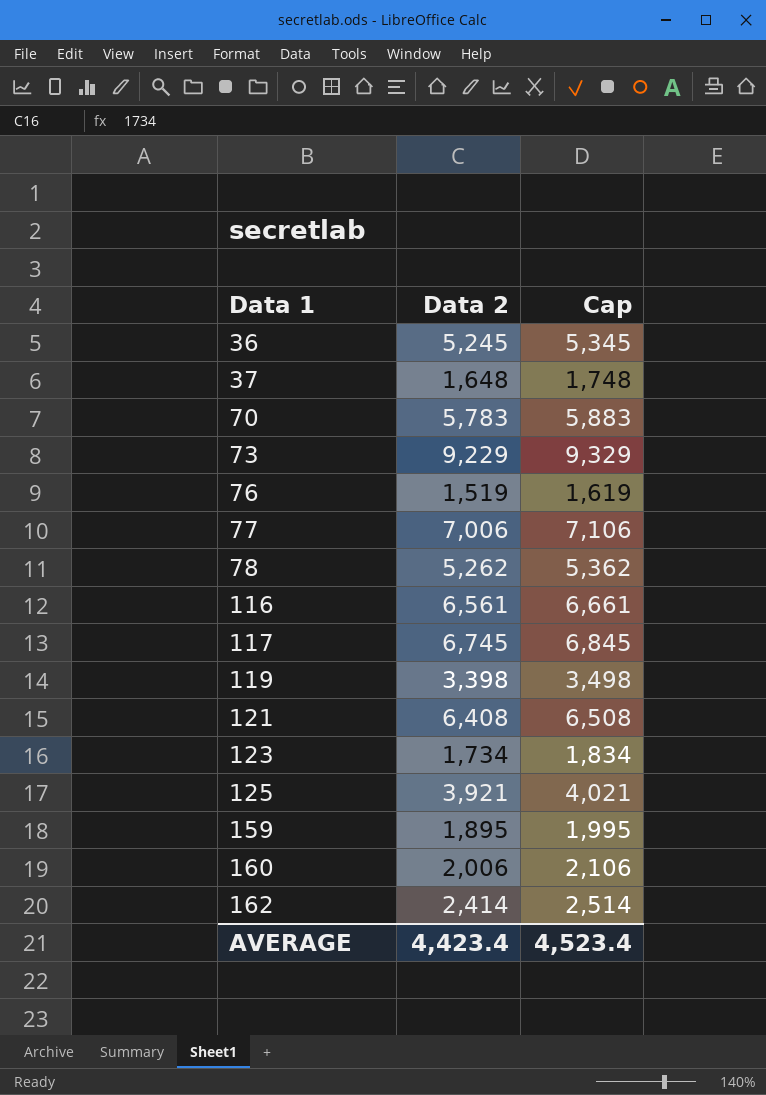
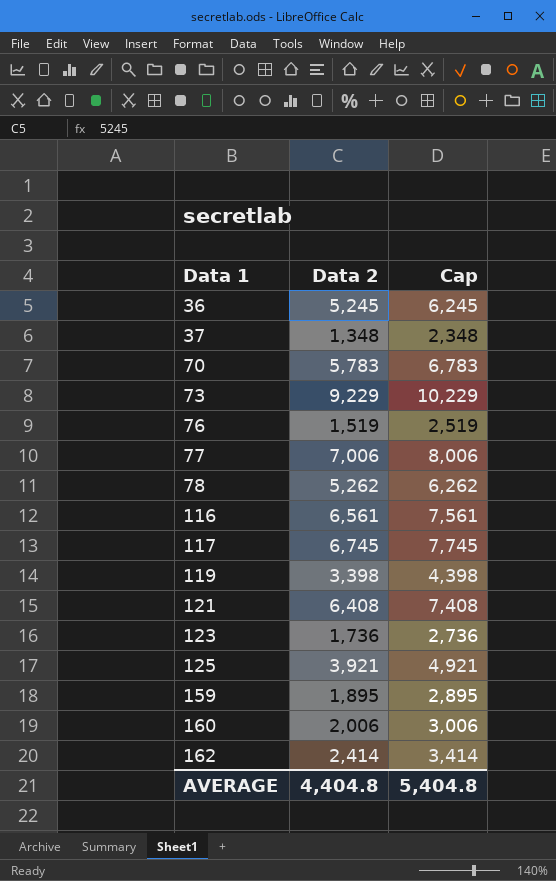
column Cap | formula: [Data 2] + 100 -> [Data 2] + 1000
37 | Data 2: 1,648 -> 1,348
123 | Data 2: 1,734 -> 1,736
AVERAGE | Data 2: 4,423.4 -> 4,404.8
AVERAGE | Cap: 4,523.4 -> 5,404.8

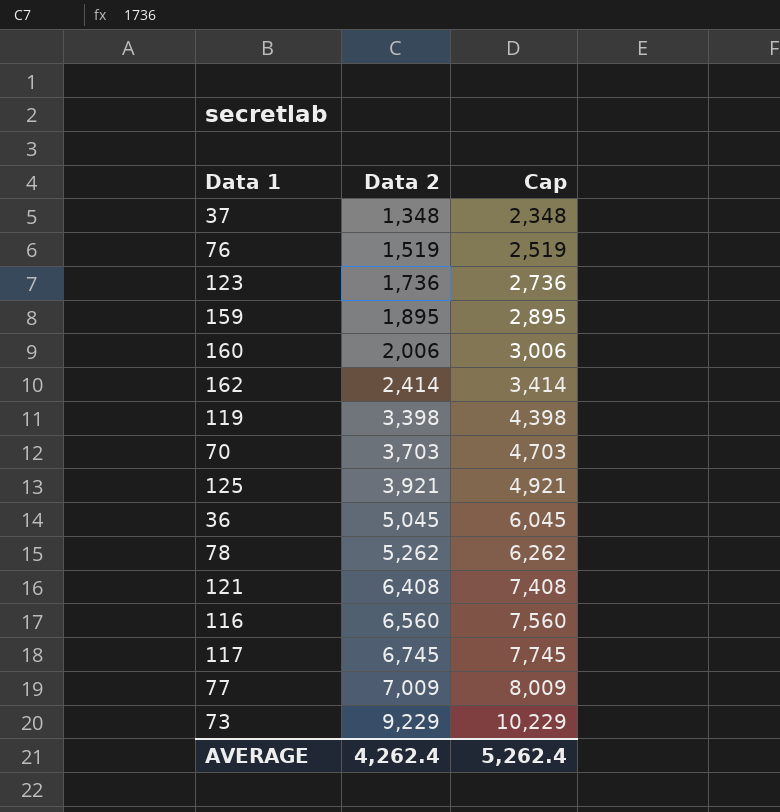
row order: Data 1 ascending -> Data 2 ascending
70 | Data 2: 5,783 -> 3,703
70 | Cap: 6,783 -> 4,703
36 | Data 2: 5,245 -> 5,045
36 | Cap: 6,245 -> 6,045
116 | Data 2: 6,561 -> 6,560
116 | Cap: 7,561 -> 7,560
77 | Data 2: 7,006 -> 7,009
77 | Cap: 8,006 -> 8,009
AVERAGE | Data 2: 4,404.8 -> 4,262.4
AVERAGE | Cap: 5,404.8 -> 5,262.4

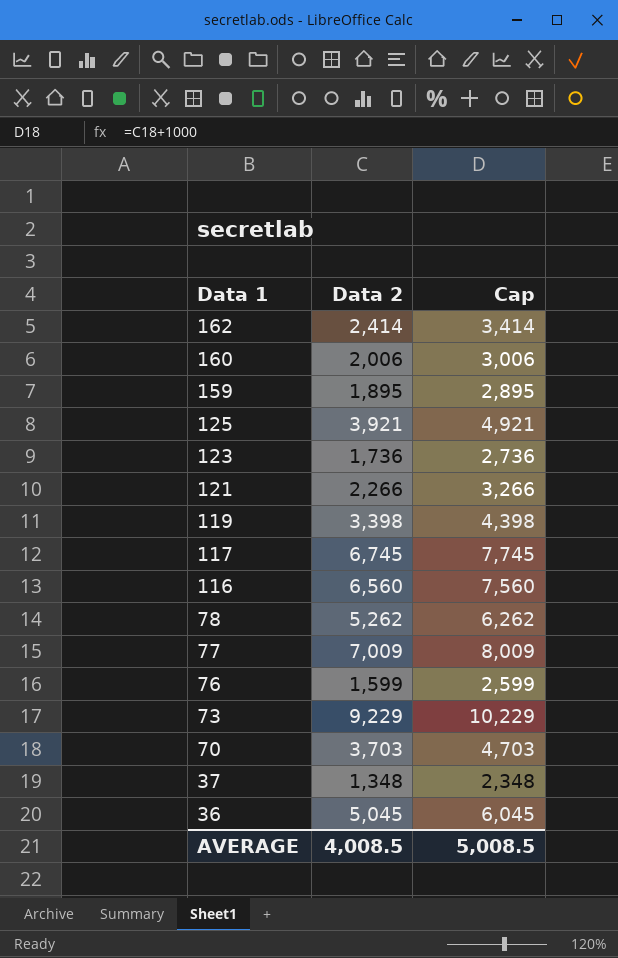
row order: Data 2 ascending -> Data 1 descending
121 | Data 2: 6,408 -> 2,266
121 | Cap: 7,408 -> 3,266
76 | Data 2: 1,519 -> 1,599
76 | Cap: 2,519 -> 2,599
AVERAGE | Data 2: 4,262.4 -> 4,008.5
AVERAGE | Cap: 5,262.4 -> 5,008.5

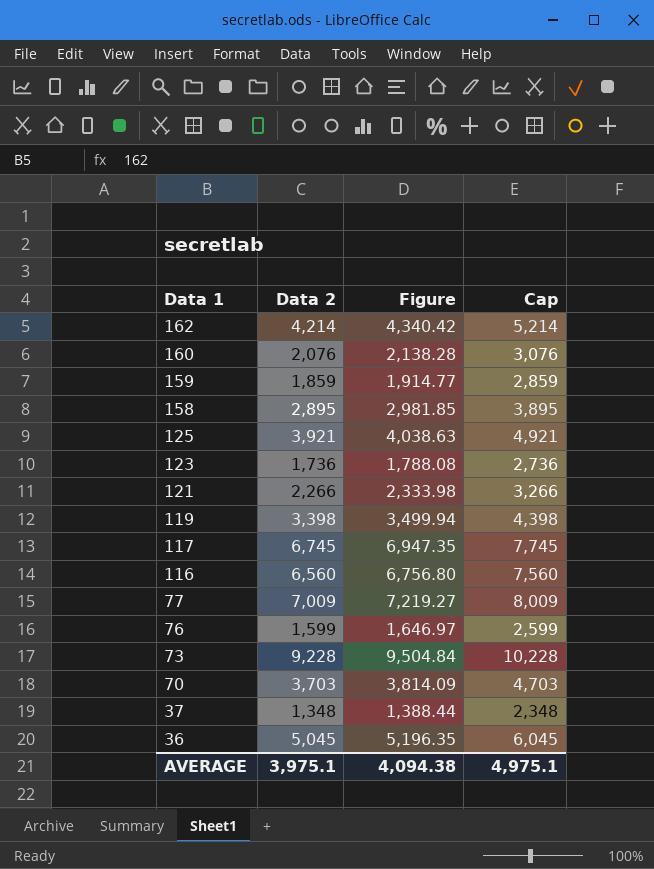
column Figure | formula: none -> [Data 2] * 1.03
row 78: 5,262 | 6,262 -> none
162 | Data 2: 2,414 -> 4,214
162 | Cap: 3,414 -> 5,214
160 | Data 2: 2,006 -> 2,076
160 | Cap: 3,006 -> 3,076
159 | Data 2: 1,895 -> 1,859
159 | Cap: 2,895 -> 2,859
row 158: none -> 2,895 | 2,981.85 | 3,895
73 | Data 2: 9,229 -> 9,228
73 | Cap: 10,229 -> 10,228
AVERAGE | Data 2: 4,008.5 -> 3,975.1
AVERAGE | Cap: 5,008.5 -> 4,975.1

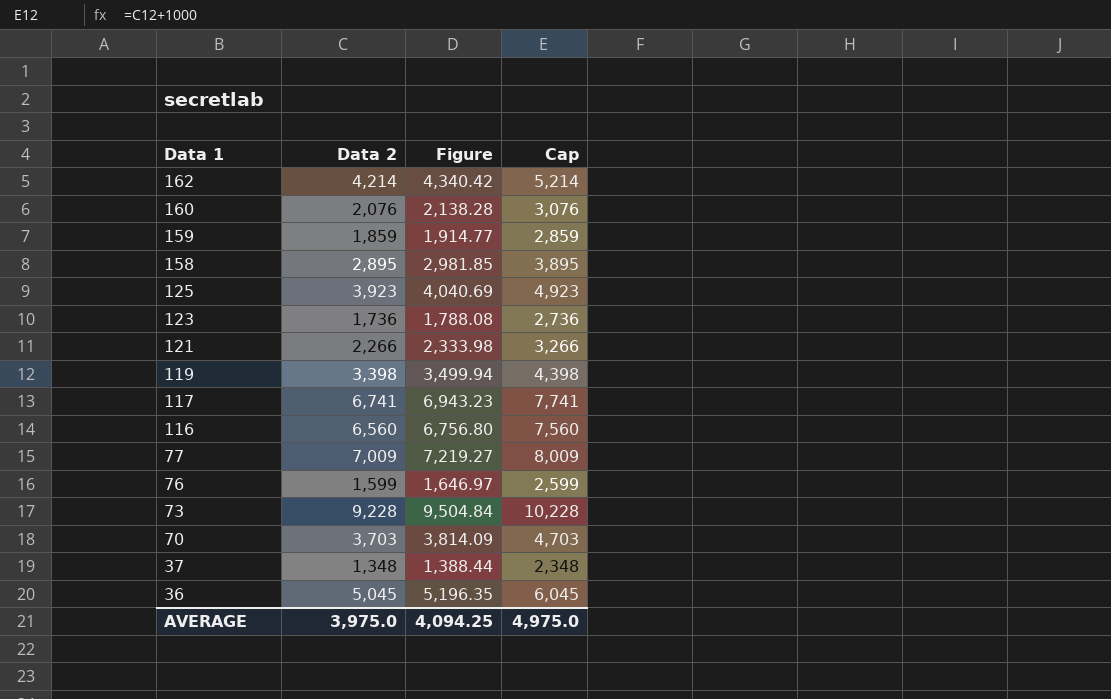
125 | Data 2: 3,921 -> 3,923
125 | Figure: 4,038.63 -> 4,040.69
125 | Cap: 4,921 -> 4,923
117 | Data 2: 6,745 -> 6,741
117 | Figure: 6,947.35 -> 6,943.23
117 | Cap: 7,745 -> 7,741
AVERAGE | Data 2: 3,975.1 -> 3,975.0
AVERAGE | Figure: 4,094.38 -> 4,094.25
AVERAGE | Cap: 4,975.1 -> 4,975.0

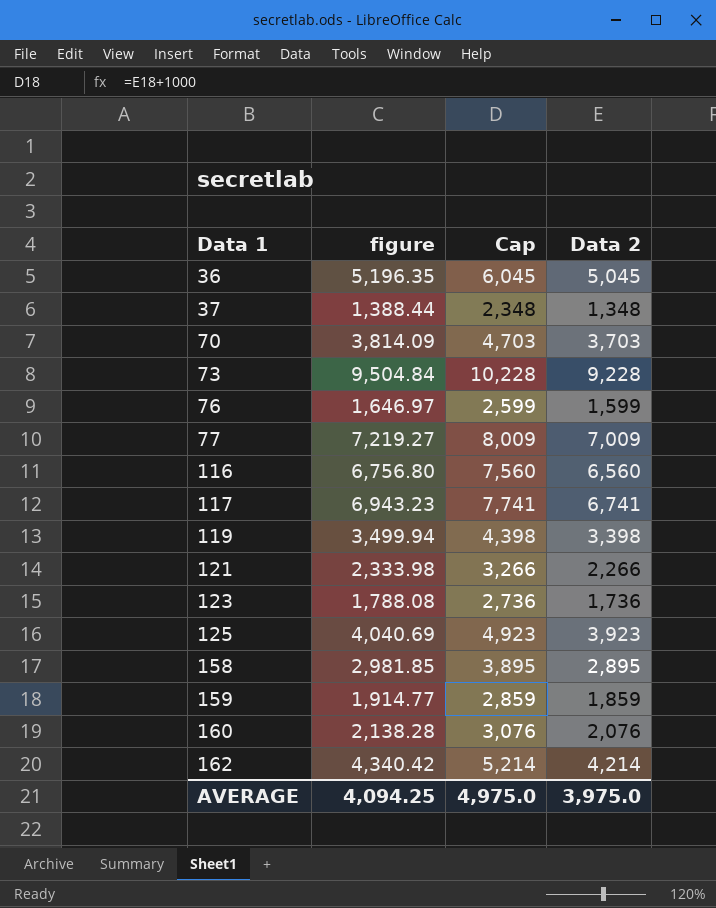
row order: Data 1 descending -> Data 1 ascending
column name: Figure -> figure
column Data 2 | position: 2 -> 4

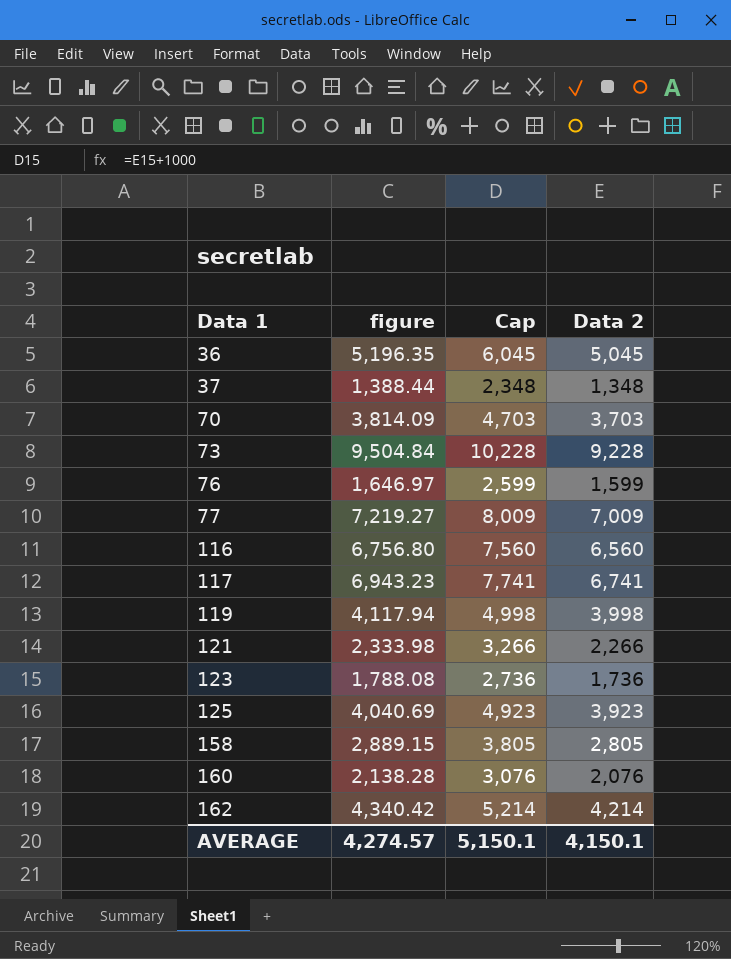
row 159: 1,914.77 | 2,859 | 1,859 -> none
119 | figure: 3,499.94 -> 4,117.94
119 | Cap: 4,398 -> 4,998
119 | Data 2: 3,398 -> 3,998
158 | figure: 2,981.85 -> 2,889.15
158 | Cap: 3,895 -> 3,805
158 | Data 2: 2,895 -> 2,805
AVERAGE | figure: 4,094.25 -> 4,274.57
AVERAGE | Cap: 4,975.0 -> 5,150.1
AVERAGE | Data 2: 3,975.0 -> 4,150.1

